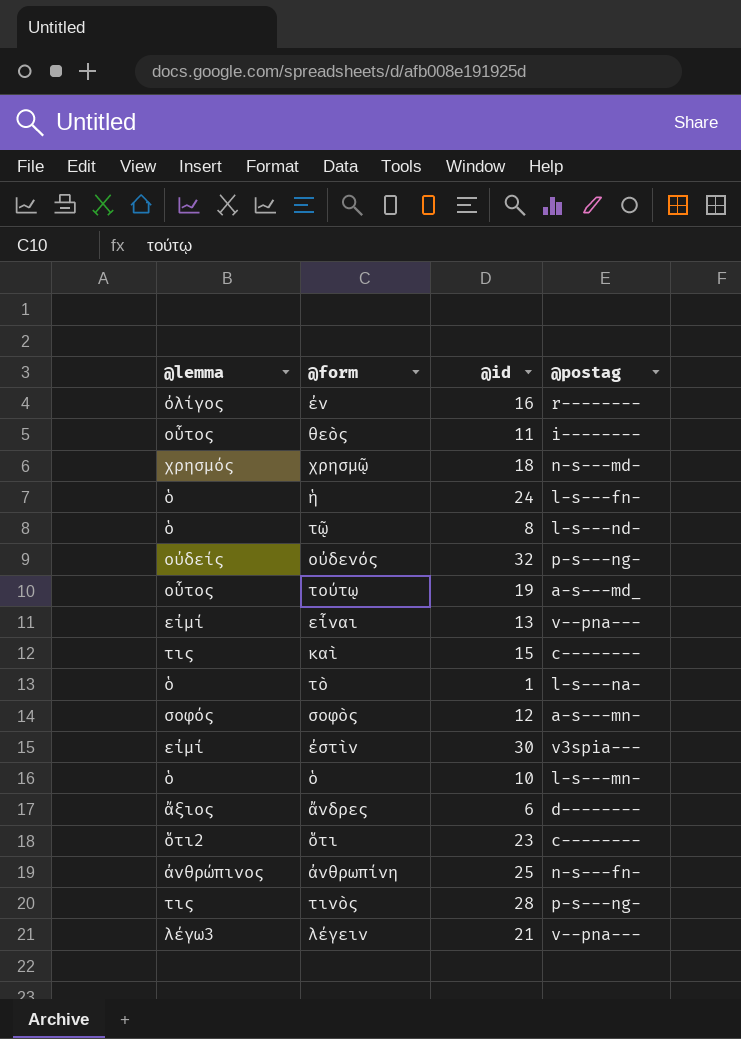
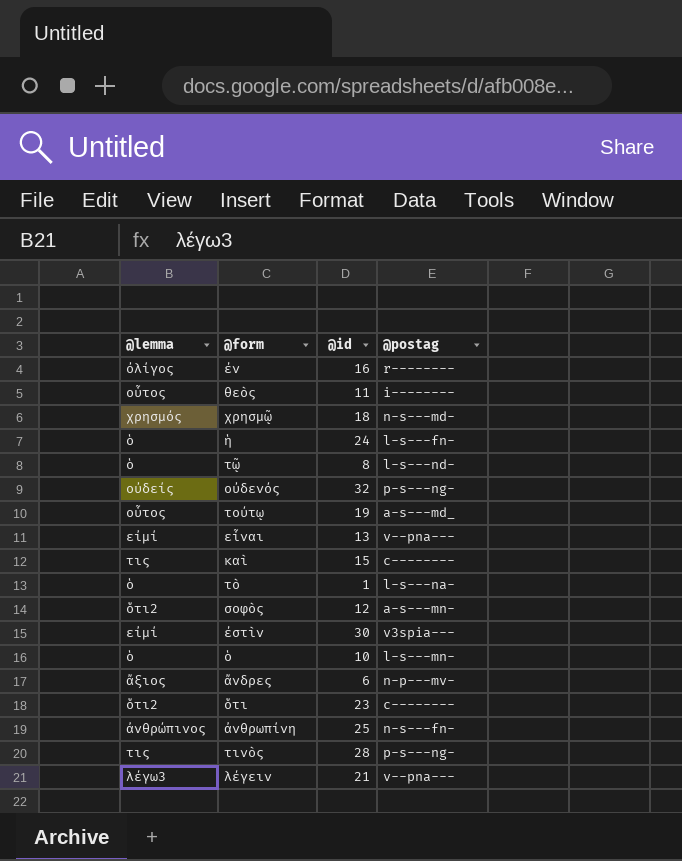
σοφὸς | @lemma: σοφός -> ὅτι2
ἄνδρες | @postag: d-------- -> n-p---mv-

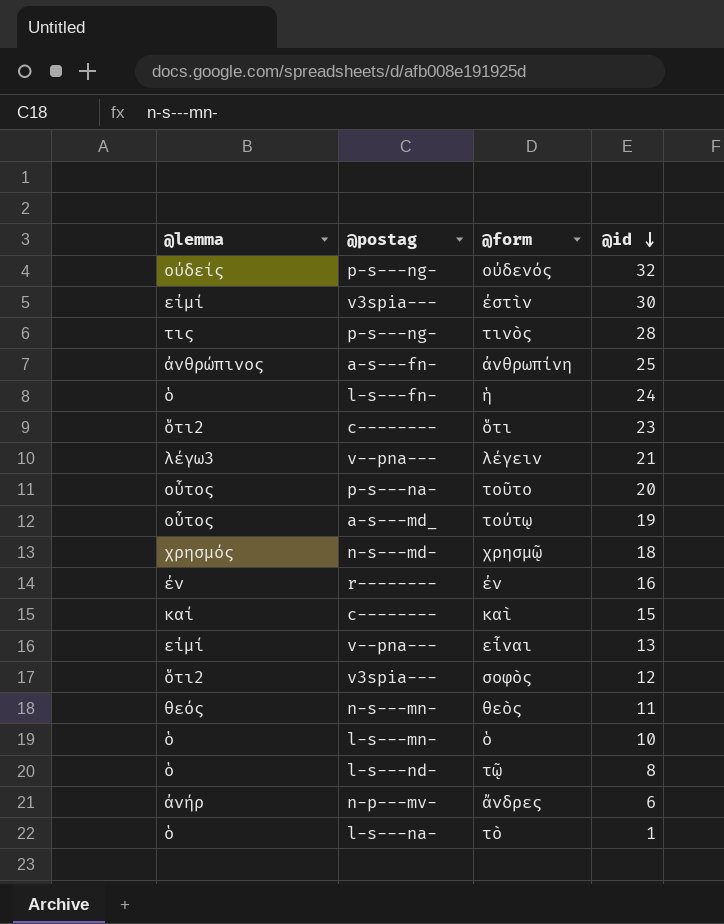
row order: none -> @id descending
column @postag | position: 4 -> 2
ἀνθρωπίνη | @postag: n-s---fn- -> a-s---fn-
row τοῦτο: none -> οὗτος | p-s---na- | 20
ἐν | @lemma: ὀλίγος -> ἐν
καὶ | @lemma: τις -> καί
σοφὸς | @postag: a-s---mn- -> v3spia---
θεὸς | @lemma: οὗτος -> θεός
θεὸς | @postag: i-------- -> n-s---mn-
ἄνδρες | @lemma: ἄξιος -> ἀνήρ

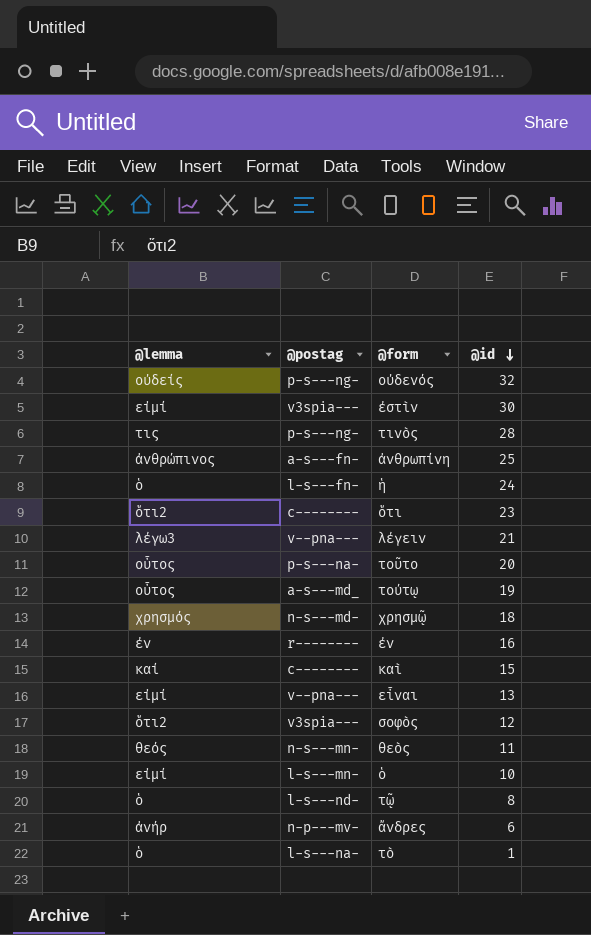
ὁ | @lemma: ὁ -> εἰμί

